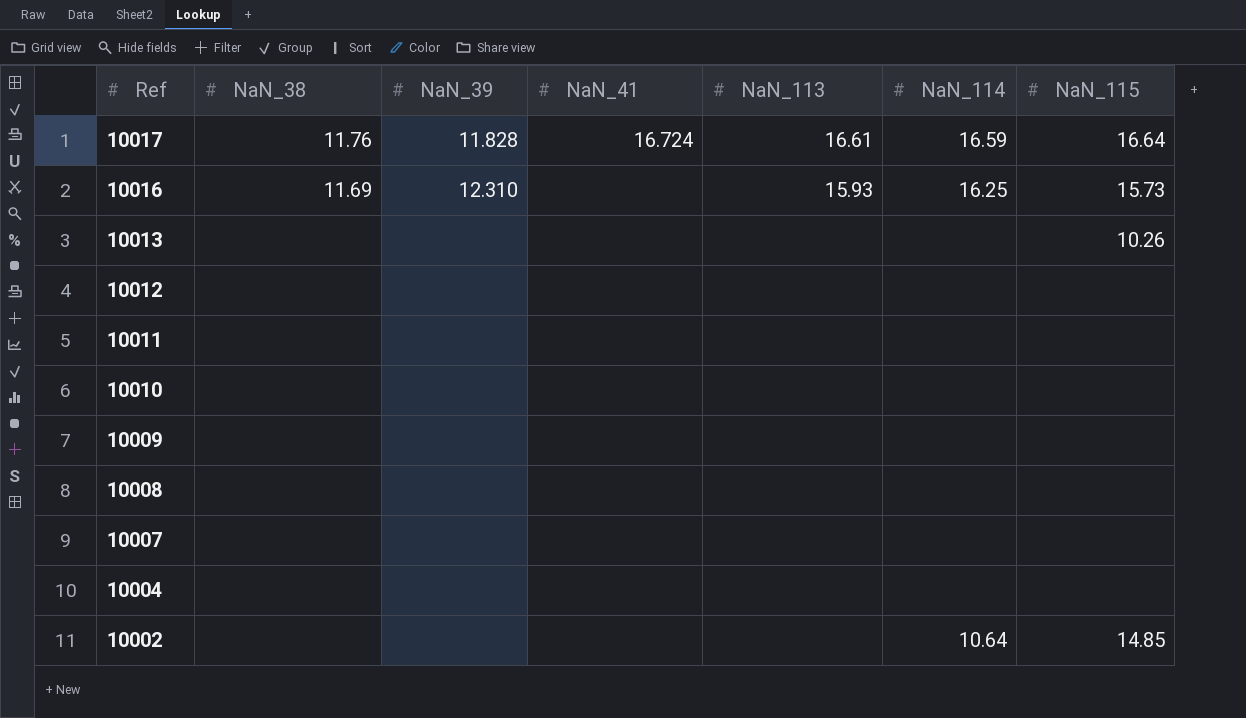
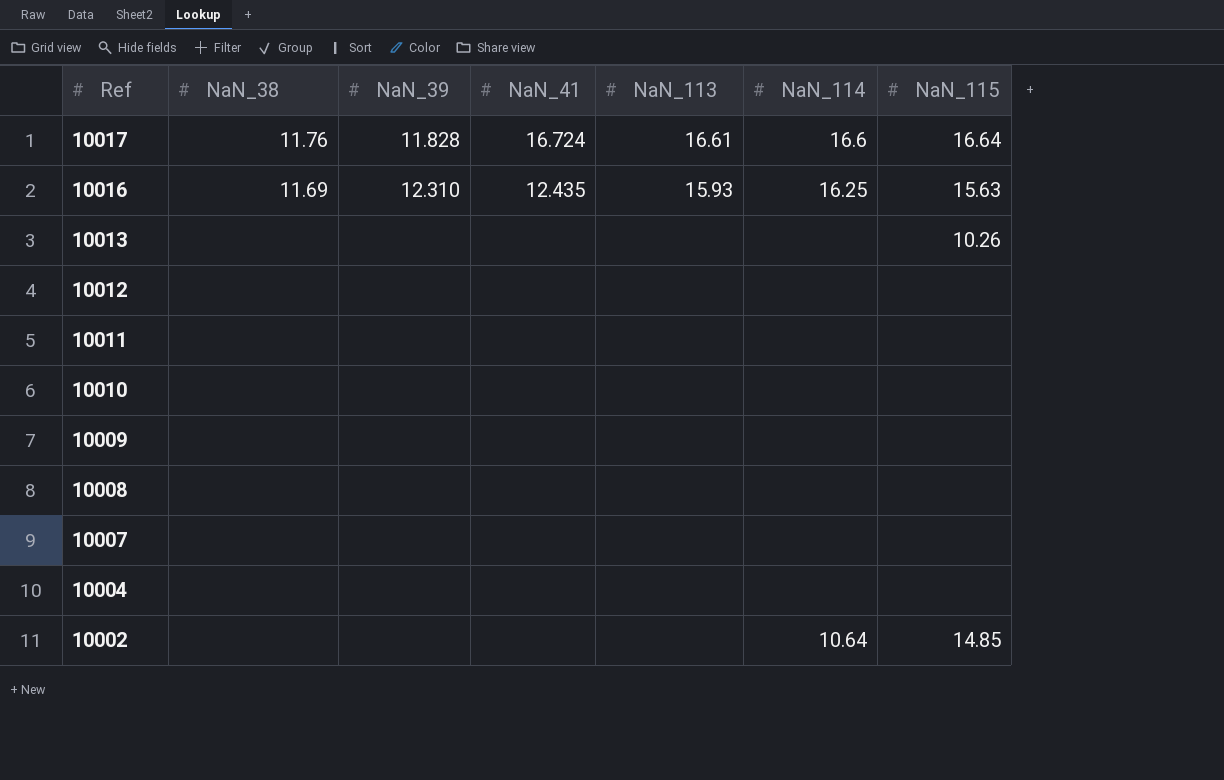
10017 | NaN_114: 16.59 -> 16.6
10016 | NaN_41: none -> 12.435
10016 | NaN_115: 15.73 -> 15.63

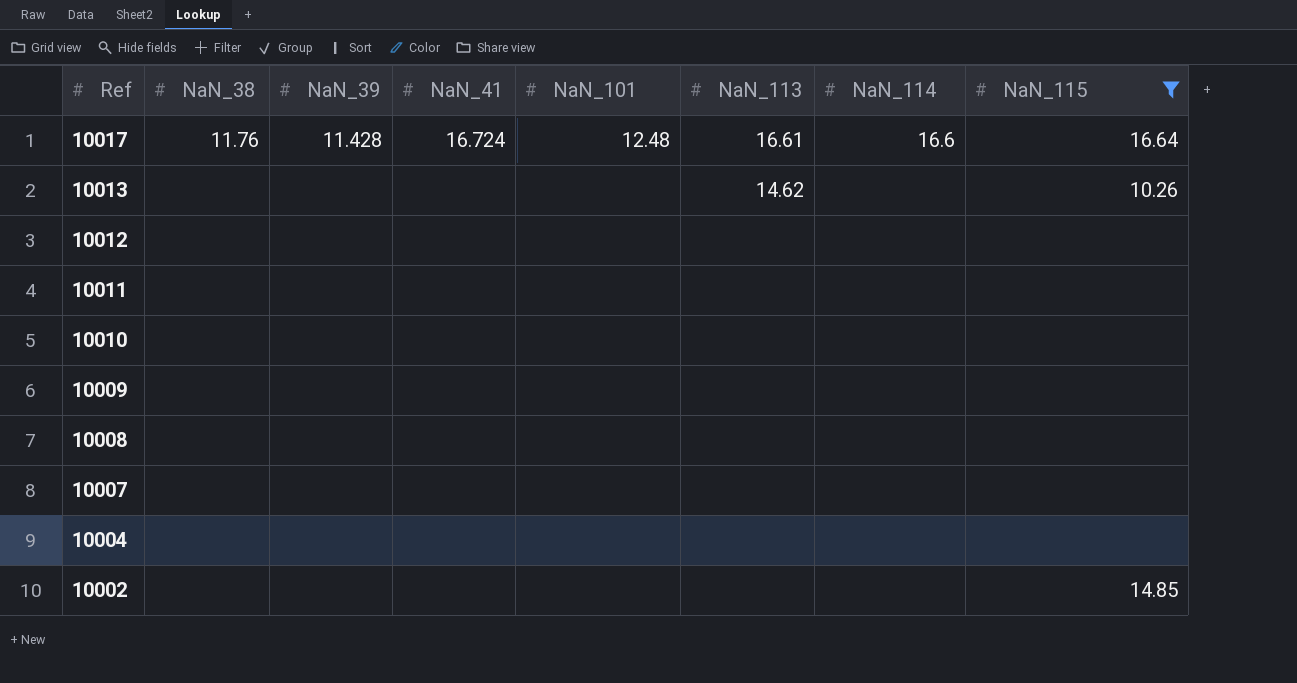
filter: none -> NaN_115 != 15.63
column NaN_101 | position: none -> 5
10017 | NaN_39: 11.828 -> 11.428
10013 | NaN_113: none -> 14.62
10002 | NaN_114: 10.64 -> none

